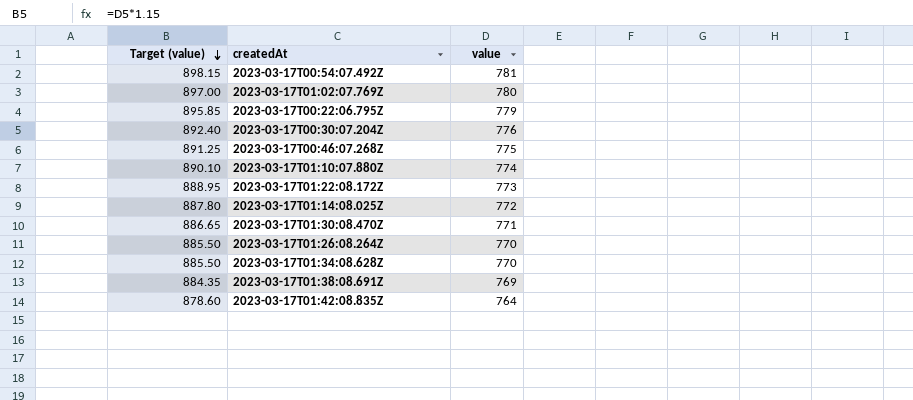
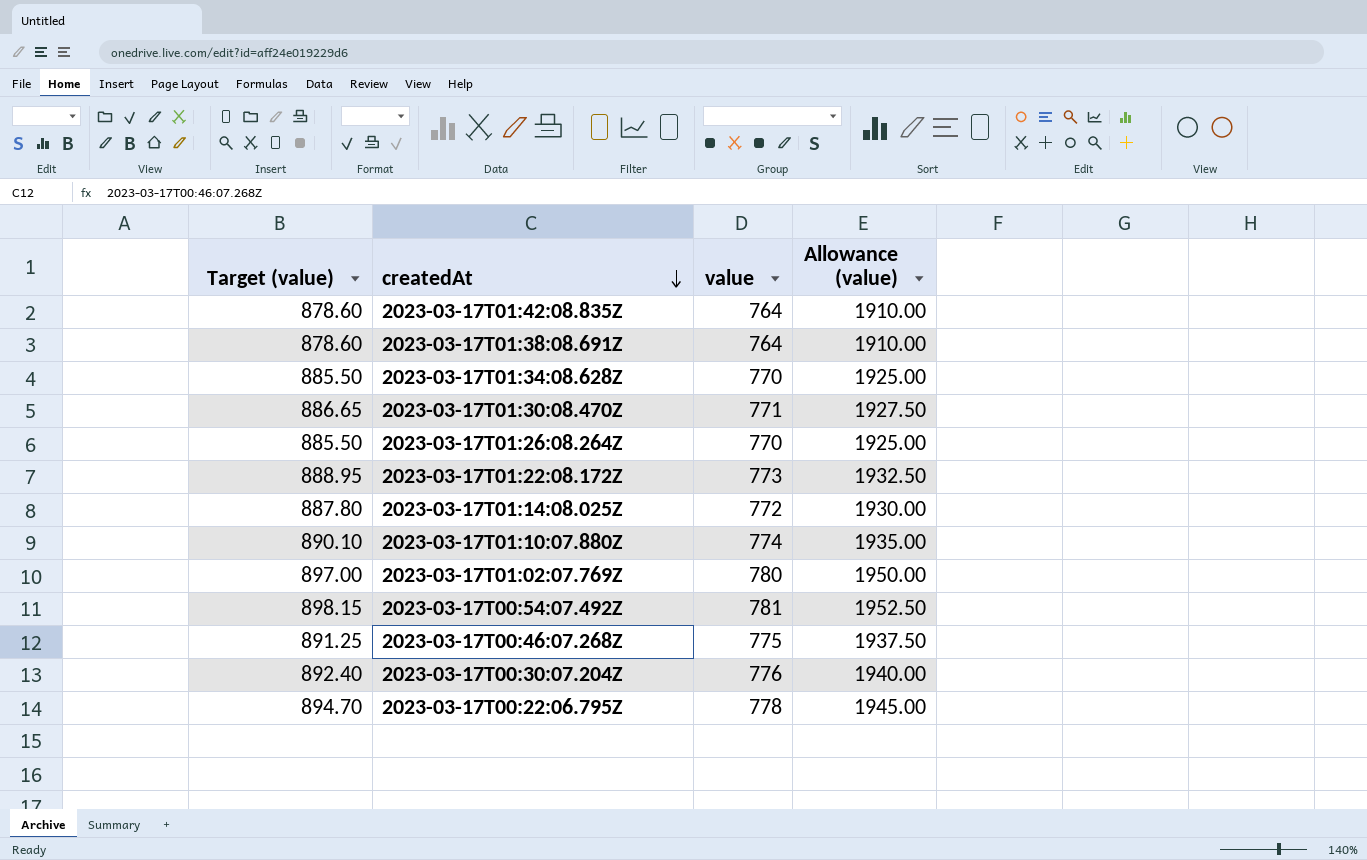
row order: Target (value) descending -> createdAt descending
column Allowance (value) | formula: none -> [value] * 2.5
2023-03-17T01:38:08.691Z | Target (value): 884.35 -> 878.60
2023-03-17T01:38:08.691Z | value: 769 -> 764
2023-03-17T00:22:06.795Z | Target (value): 895.85 -> 894.70
2023-03-17T00:22:06.795Z | value: 779 -> 778

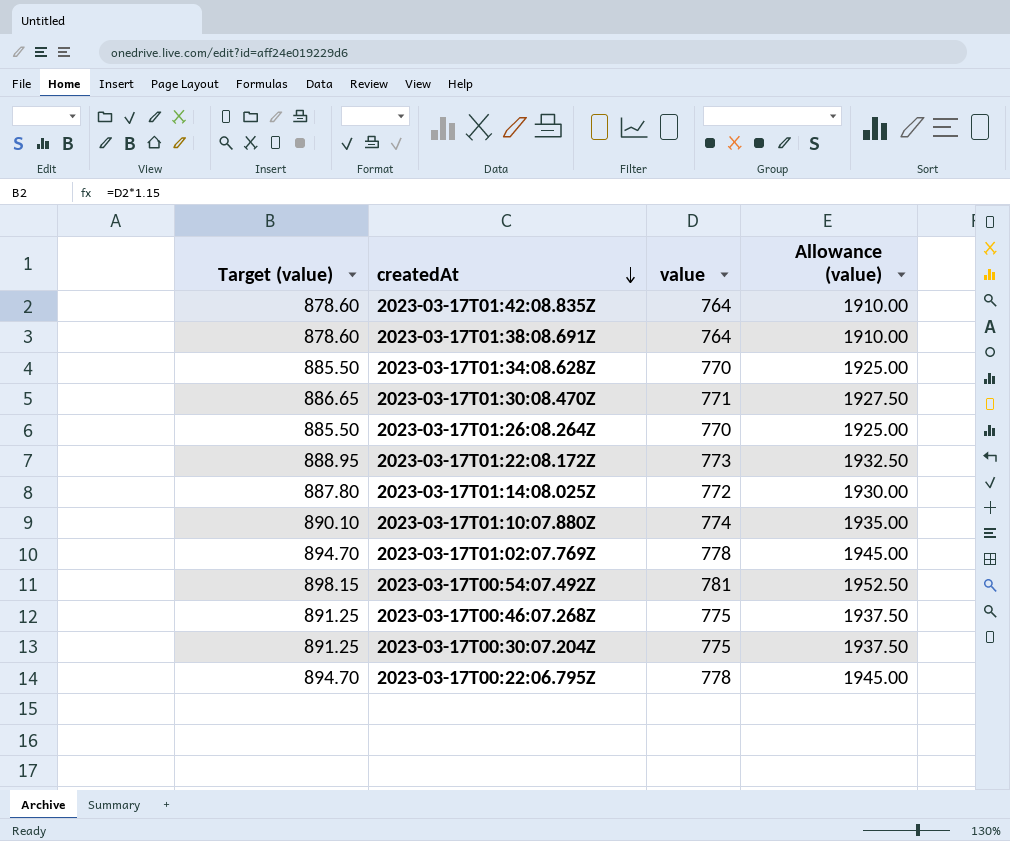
2023-03-17T01:02:07.769Z | Target (value): 897.00 -> 894.70
2023-03-17T01:02:07.769Z | value: 780 -> 778
2023-03-17T01:02:07.769Z | Allowance (value): 1950.00 -> 1945.00
2023-03-17T00:30:07.204Z | Target (value): 892.40 -> 891.25
2023-03-17T00:30:07.204Z | value: 776 -> 775
2023-03-17T00:30:07.204Z | Allowance (value): 1940.00 -> 1937.50

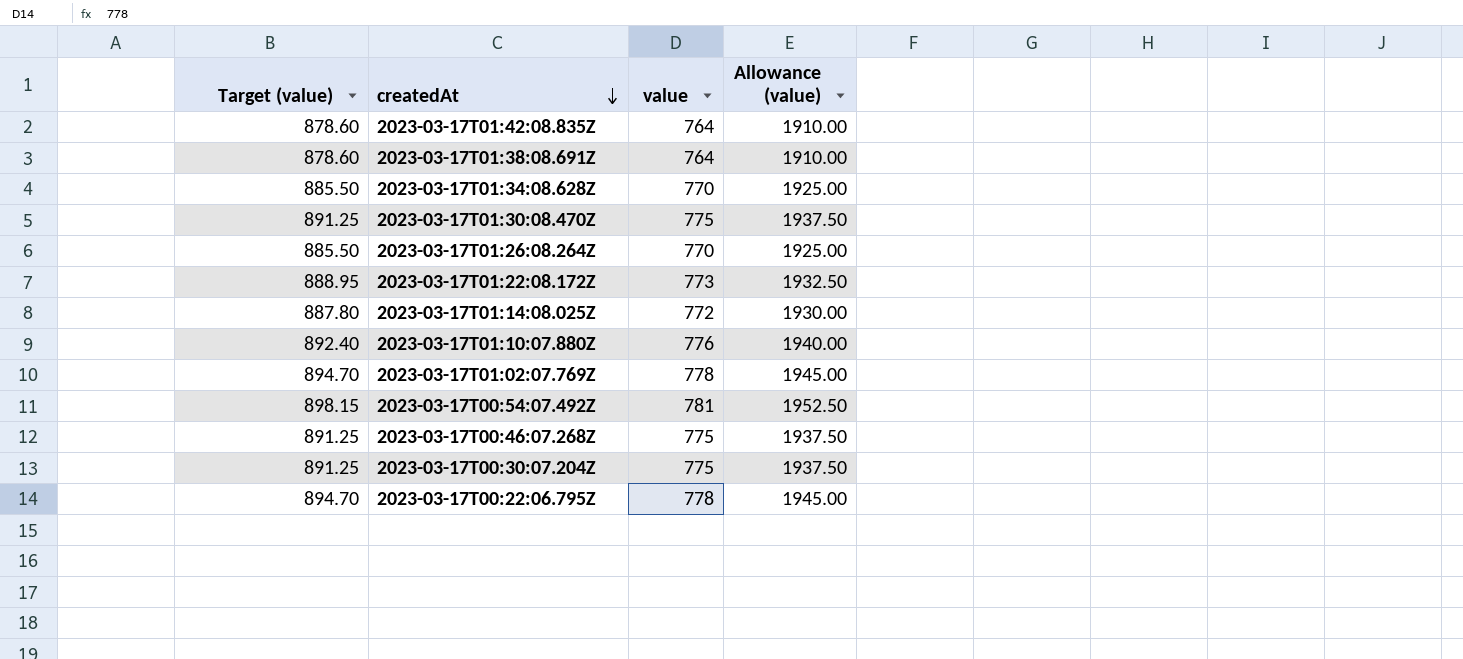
2023-03-17T01:30:08.470Z | Target (value): 886.65 -> 891.25
2023-03-17T01:30:08.470Z | value: 771 -> 775
2023-03-17T01:30:08.470Z | Allowance (value): 1927.50 -> 1937.50
2023-03-17T01:10:07.880Z | Target (value): 890.10 -> 892.40
2023-03-17T01:10:07.880Z | value: 774 -> 776
2023-03-17T01:10:07.880Z | Allowance (value): 1935.00 -> 1940.00

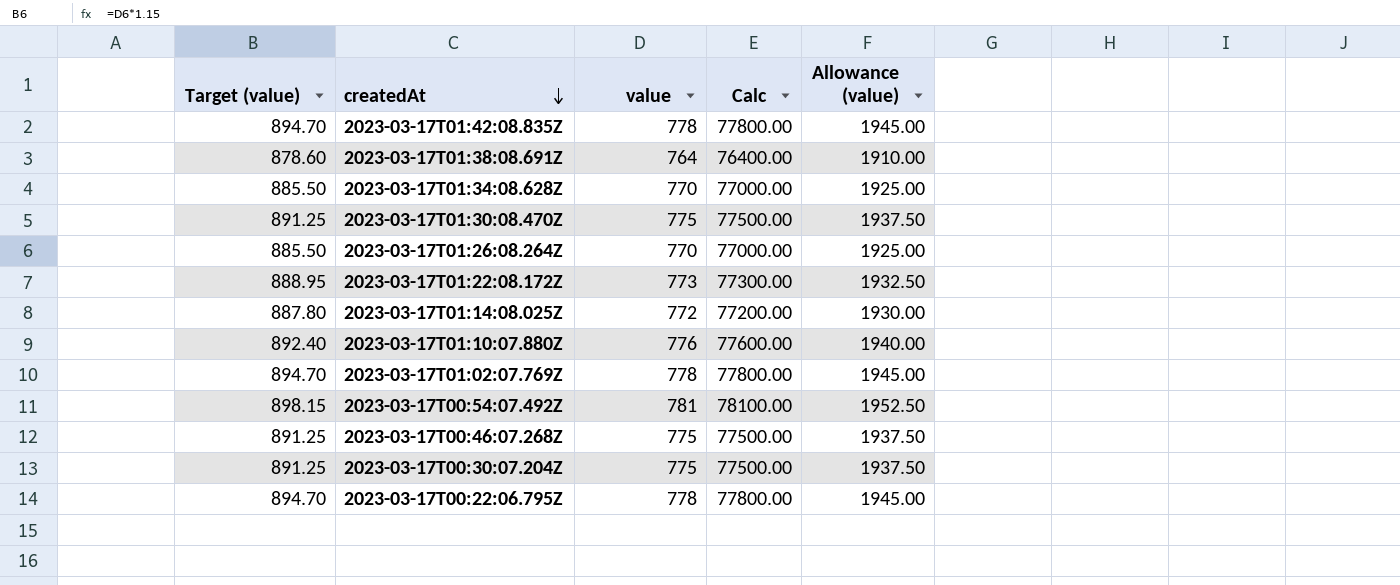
column Calc | formula: none -> [value] * 100
2023-03-17T01:42:08.835Z | Target (value): 878.60 -> 894.70
2023-03-17T01:42:08.835Z | value: 764 -> 778
2023-03-17T01:42:08.835Z | Allowance (value): 1910.00 -> 1945.00

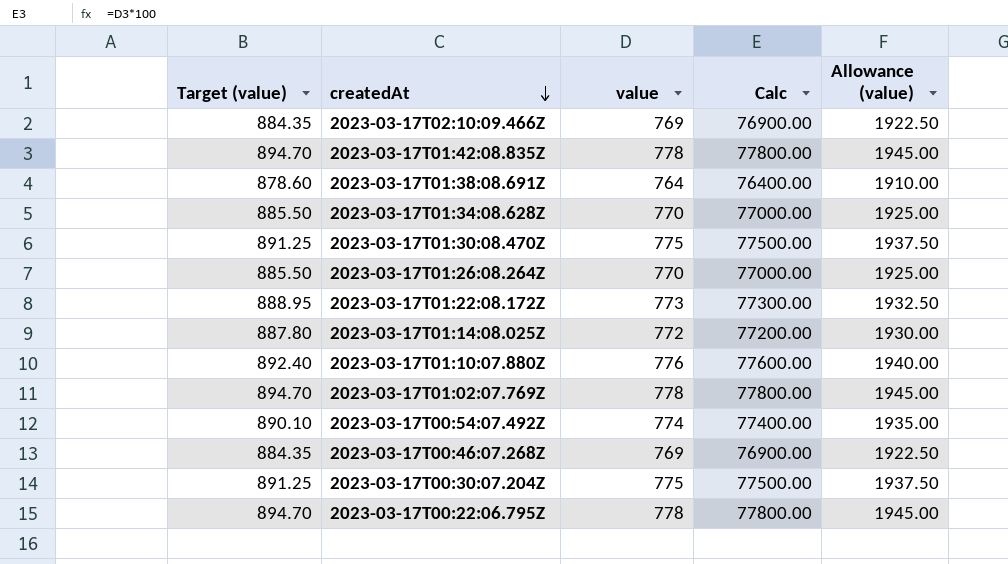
row 2023-03-17T02:10:09.466Z: none -> 884.35 | 769 | 76900.00 | 1922.50
2023-03-17T00:54:07.492Z | Target (value): 898.15 -> 890.10
2023-03-17T00:54:07.492Z | value: 781 -> 774
2023-03-17T00:54:07.492Z | Calc: 78100.00 -> 77400.00
2023-03-17T00:54:07.492Z | Allowance (value): 1952.50 -> 1935.00
2023-03-17T00:46:07.268Z | Target (value): 891.25 -> 884.35
2023-03-17T00:46:07.268Z | value: 775 -> 769
2023-03-17T00:46:07.268Z | Calc: 77500.00 -> 76900.00
2023-03-17T00:46:07.268Z | Allowance (value): 1937.50 -> 1922.50

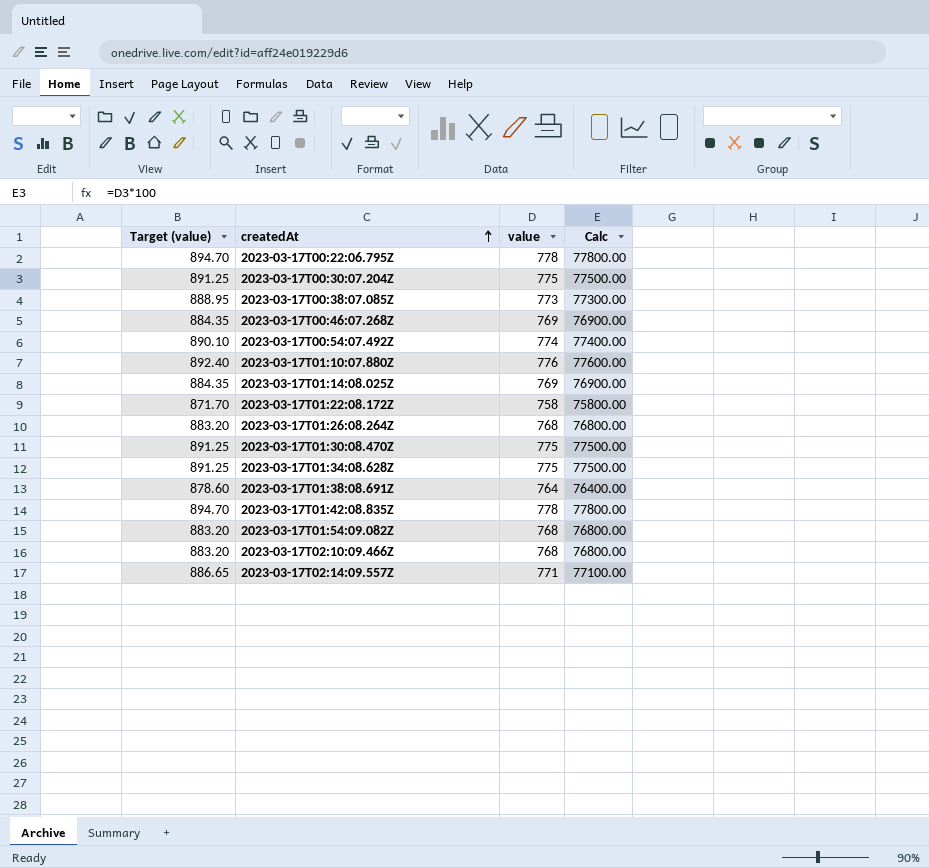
row order: createdAt descending -> createdAt ascending
column Allowance (value) | formula: [value] * 2.5 -> none
row 2023-03-17T01:02:07.769Z: 894.70 | 778 | 77800.00 | 1945.00 -> none
row 2023-03-17T00:38:07.085Z: none -> 888.95 | 773 | 77300.00
2023-03-17T01:14:08.025Z | Target (value): 887.80 -> 884.35
2023-03-17T01:14:08.025Z | value: 772 -> 769
2023-03-17T01:14:08.025Z | Calc: 77200.00 -> 76900.00
2023-03-17T01:22:08.172Z | Target (value): 888.95 -> 871.70
2023-03-17T01:22:08.172Z | value: 773 -> 758
2023-03-17T01:22:08.172Z | Calc: 77300.00 -> 75800.00
2023-03-17T01:26:08.264Z | Target (value): 885.50 -> 883.20
2023-03-17T01:26:08.264Z | value: 770 -> 768
2023-03-17T01:26:08.264Z | Calc: 77000.00 -> 76800.00
2023-03-17T01:34:08.628Z | Target (value): 885.50 -> 891.25
2023-03-17T01:34:08.628Z | value: 770 -> 775
2023-03-17T01:34:08.628Z | Calc: 77000.00 -> 77500.00
row 2023-03-17T01:54:09.082Z: none -> 883.20 | 768 | 76800.00
2023-03-17T02:10:09.466Z | Target (value): 884.35 -> 883.20
2023-03-17T02:10:09.466Z | value: 769 -> 768
2023-03-17T02:10:09.466Z | Calc: 76900.00 -> 76800.00
row 2023-03-17T02:14:09.557Z: none -> 886.65 | 771 | 77100.00

